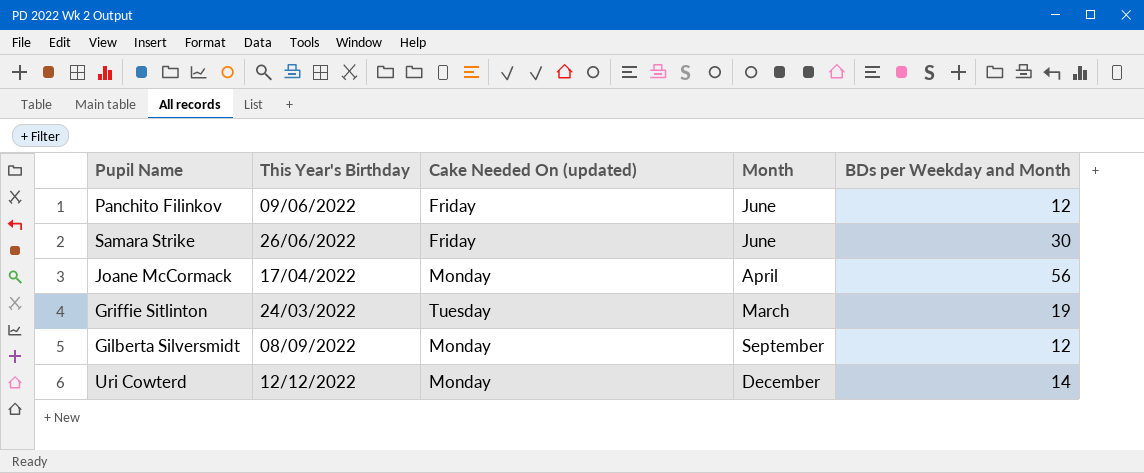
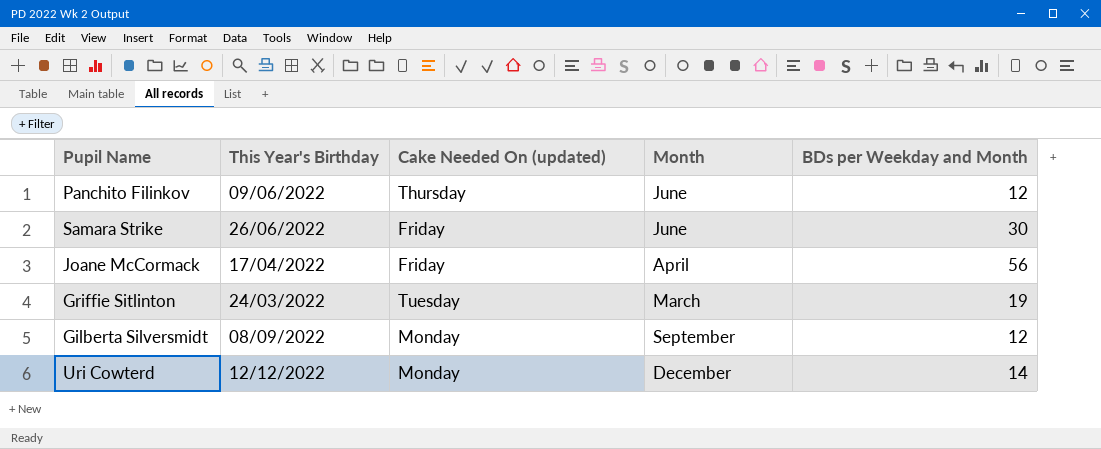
Panchito Filinkov | Cake Needed On (updated): Friday -> Thursday
Joane McCormack | Cake Needed On (updated): Monday -> Friday

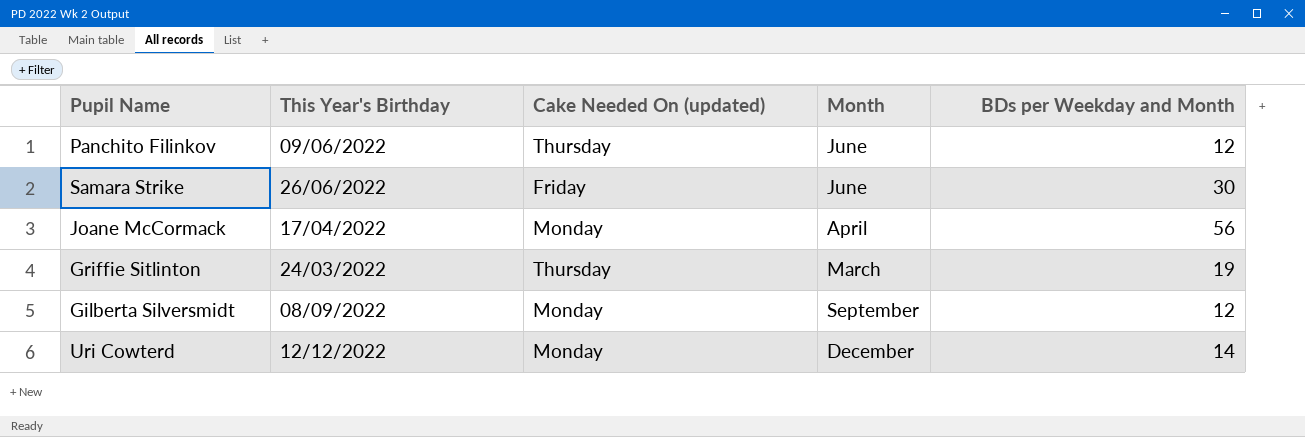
Joane McCormack | Cake Needed On (updated): Friday -> Monday
Griffie Sitlinton | Cake Needed On (updated): Tuesday -> Thursday

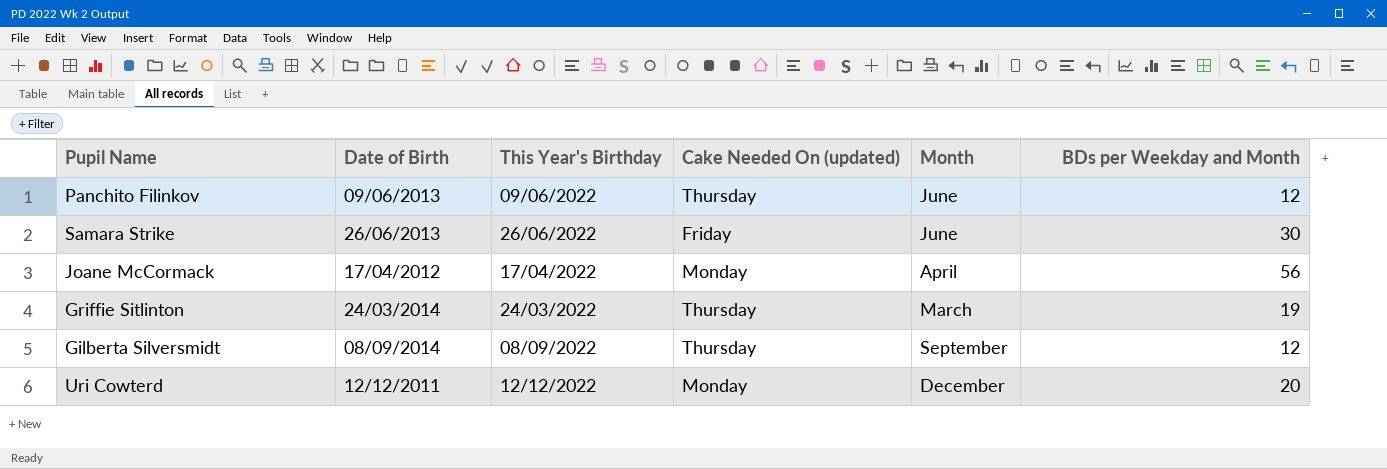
column Date of Birth | position: none -> 2
Gilberta Silversmidt | Cake Needed On (updated): Monday -> Thursday
Uri Cowterd | BDs per Weekday and Month: 14 -> 20

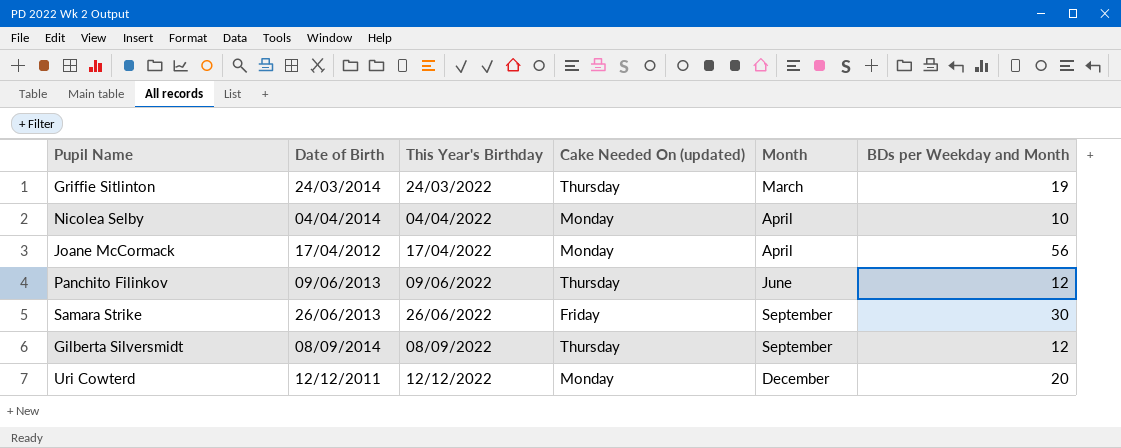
row order: none -> This Year's Birthday ascending
row Nicolea Selby: none -> 04/04/2014 | 04/04/2022 | Monday | April | 10
Samara Strike | Month: June -> September

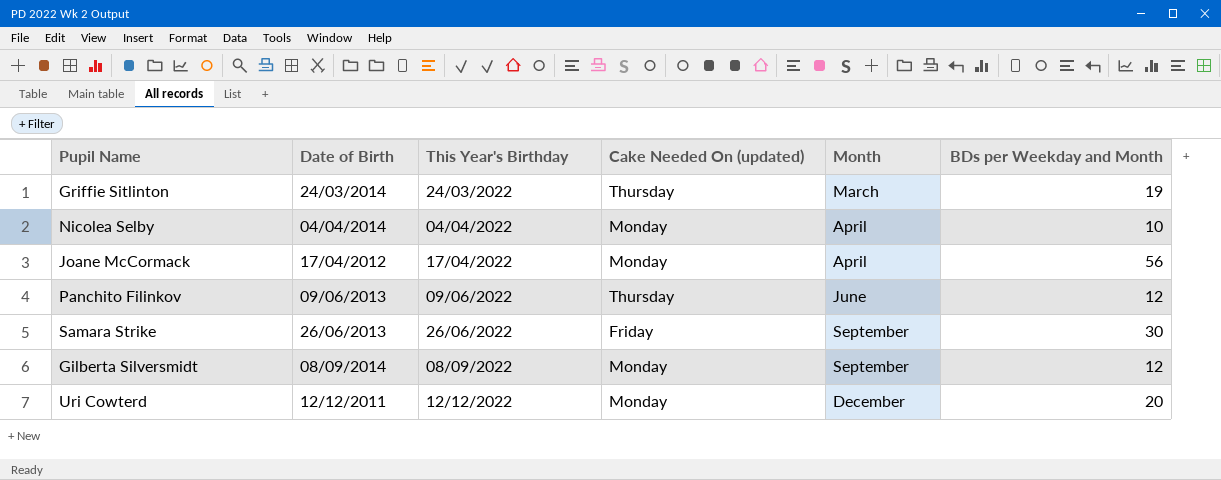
Gilberta Silversmidt | Cake Needed On (updated): Thursday -> Monday

